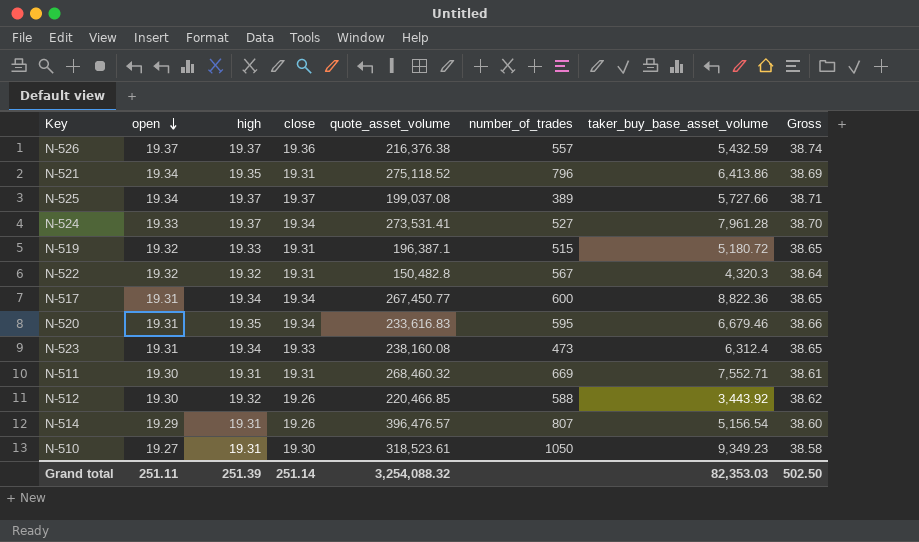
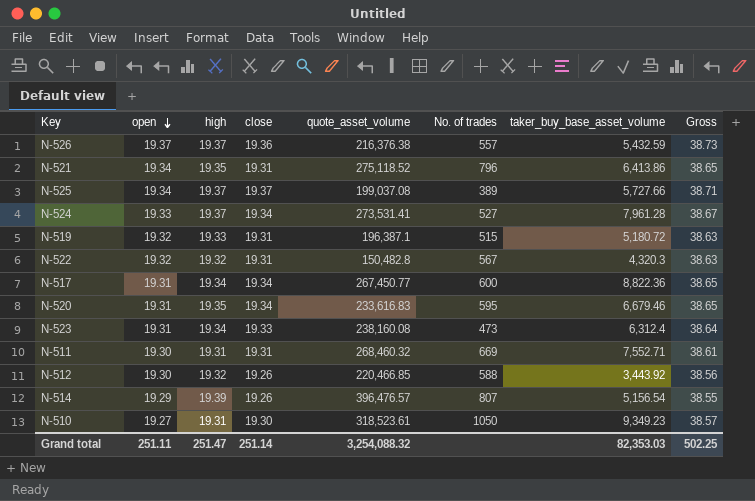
column name: number_of_trades -> No. of trades
column Gross | formula: [open] + [high] -> [open] + [close]
N-514 | high: 19.31 -> 19.39
Grand total | high: 251.39 -> 251.47
Grand total | Gross: 502.50 -> 502.25

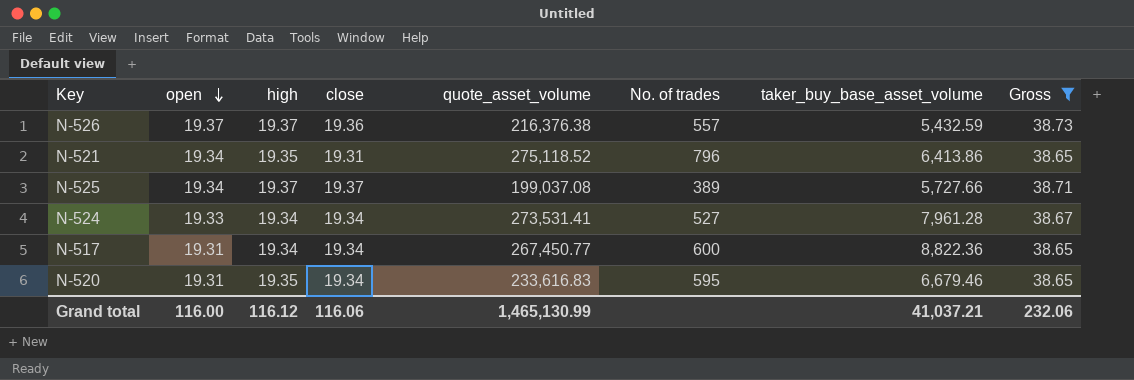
filter: none -> Gross >= 38.65
N-524 | high: 19.37 -> 19.34
Grand total | open: 251.11 -> 116.00
Grand total | high: 251.47 -> 116.12
Grand total | close: 251.14 -> 116.06
Grand total | quote_asset_volume: 3,254,088.32 -> 1,465,130.99
Grand total | taker_buy_base_asset_volume: 82,353.03 -> 41,037.21
Grand total | Gross: 502.25 -> 232.06

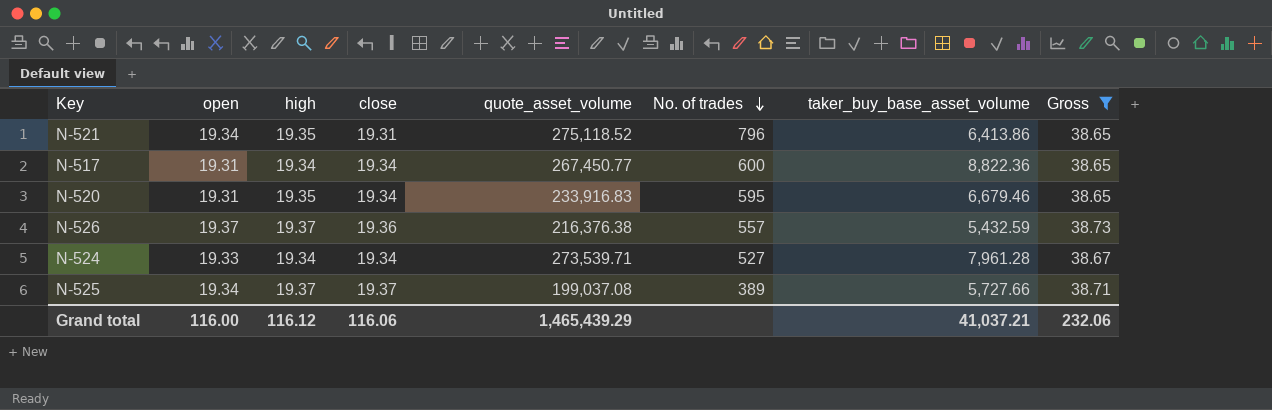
row order: open descending -> No. of trades descending
N-520 | quote_asset_volume: 233,616.83 -> 233,916.83
N-524 | quote_asset_volume: 273,531.41 -> 273,539.71
Grand total | quote_asset_volume: 1,465,130.99 -> 1,465,439.29

